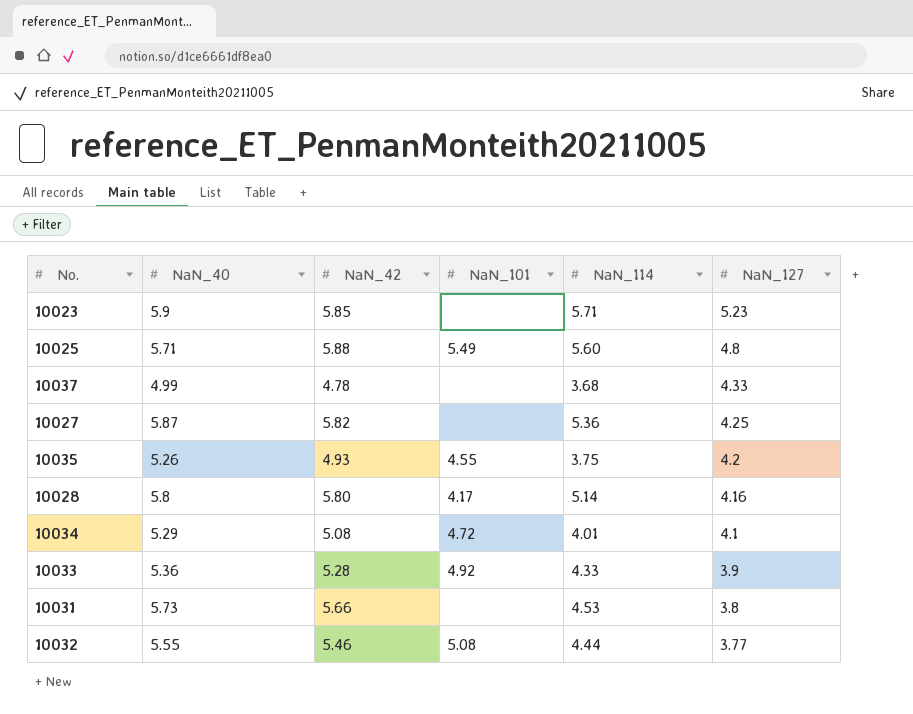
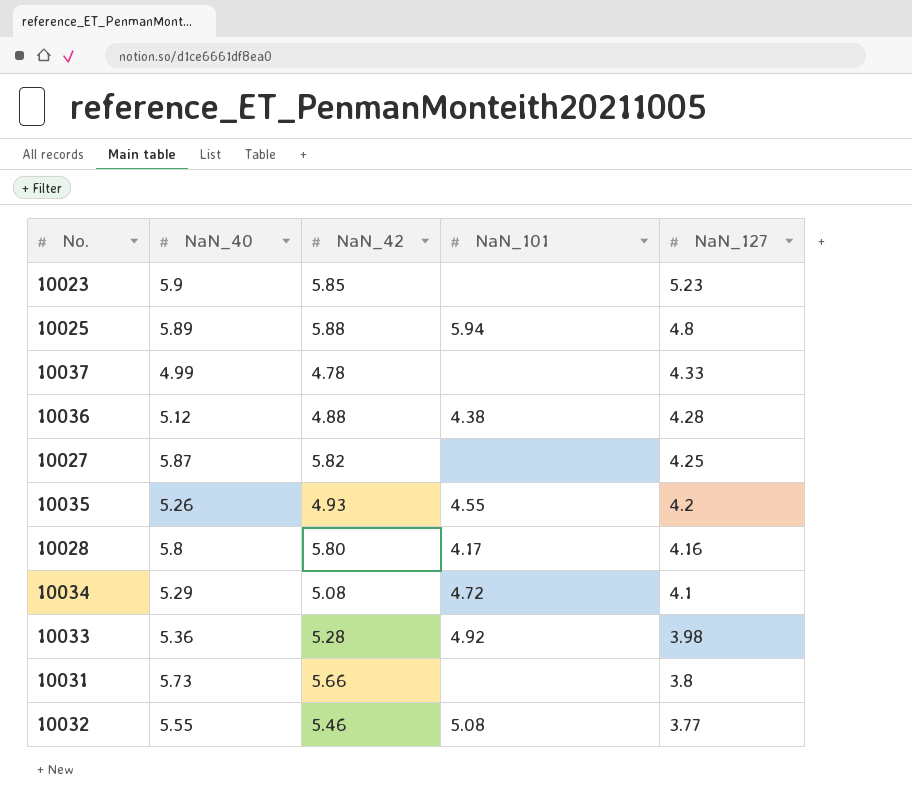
column NaN_114 | position: 5 -> none
10025 | NaN_40: 5.71 -> 5.89
10025 | NaN_101: 5.49 -> 5.94
row 10036: none -> 5.12 | 4.88 | 4.38 | 4.28
10033 | NaN_127: 3.9 -> 3.98

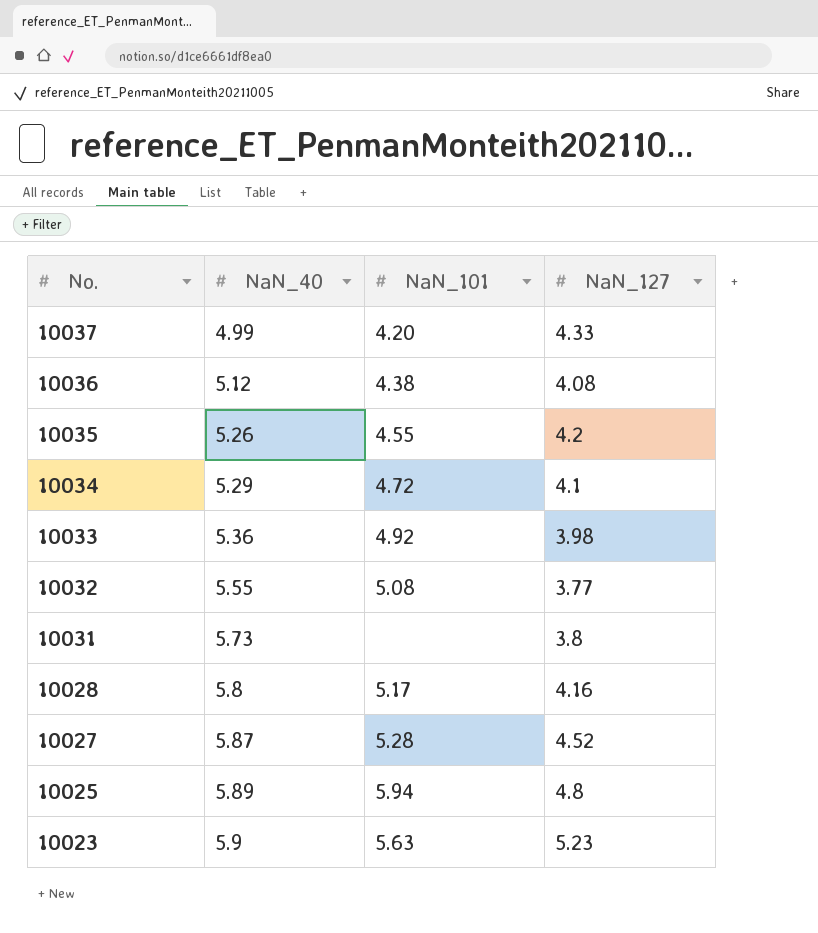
row order: NaN_127 descending -> No. descending
column NaN_42 | position: 3 -> none
10037 | NaN_101: none -> 4.20
10036 | NaN_127: 4.28 -> 4.08
10028 | NaN_101: 4.17 -> 5.17
10027 | NaN_101: none -> 5.28
10027 | NaN_127: 4.25 -> 4.52
10023 | NaN_101: none -> 5.63

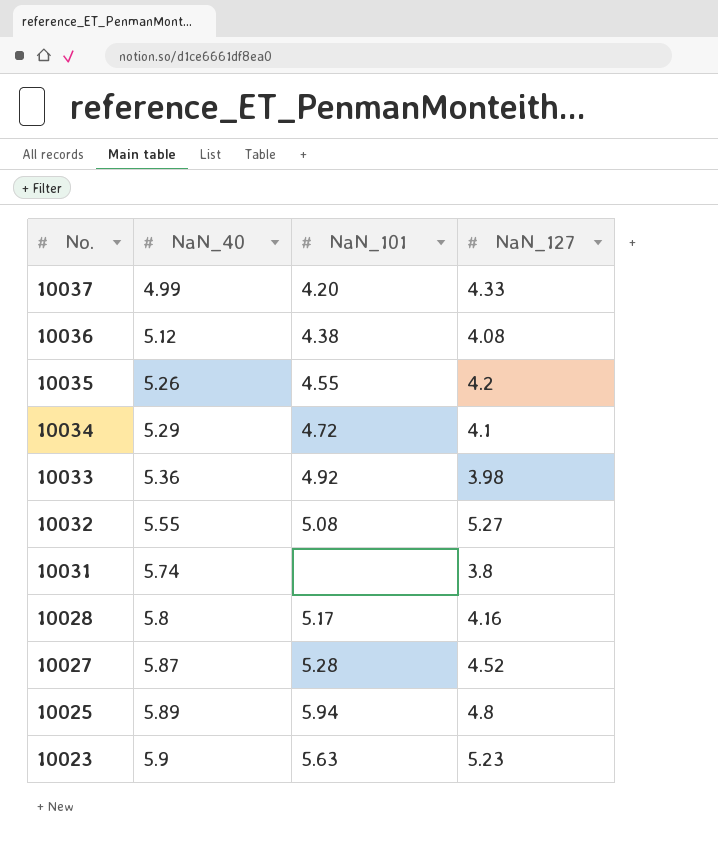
10032 | NaN_127: 3.77 -> 5.27
10031 | NaN_40: 5.73 -> 5.74

